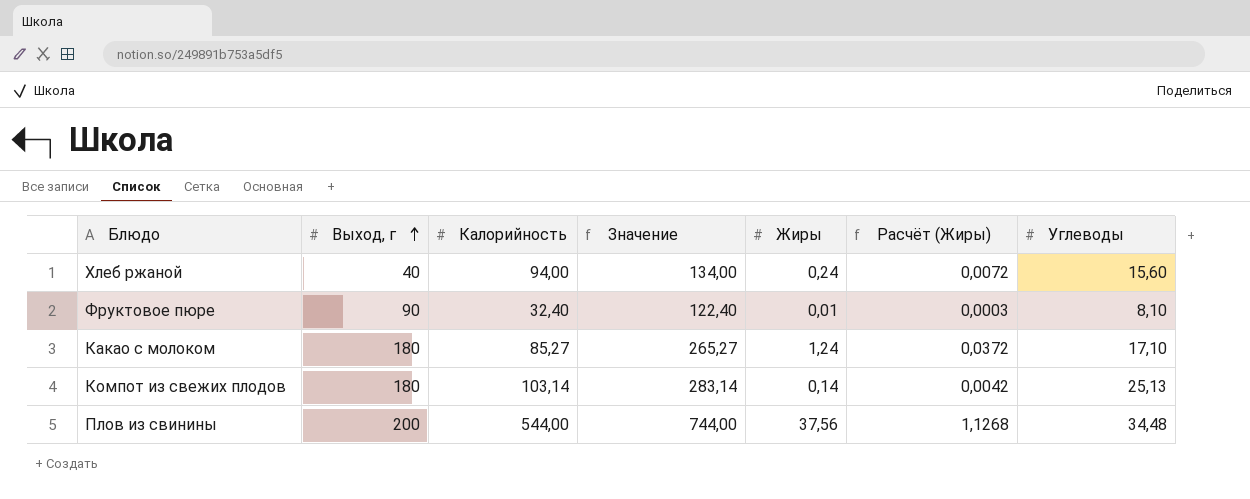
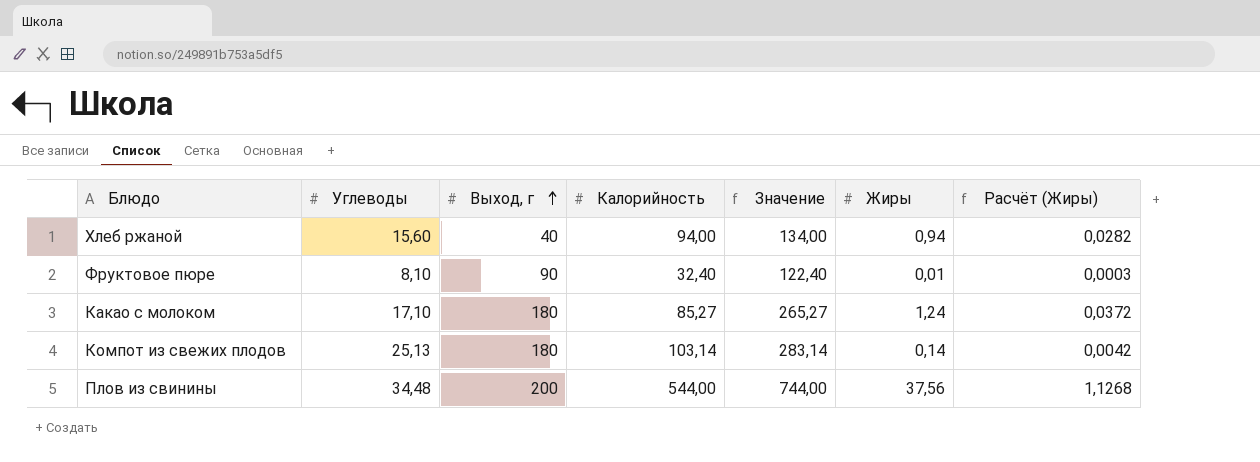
column Углеводы | position: 7 -> 2
Хлеб ржаной | Жиры: 0,24 -> 0,94
Хлеб ржаной | Расчёт (Жиры): 0,0072 -> 0,0282

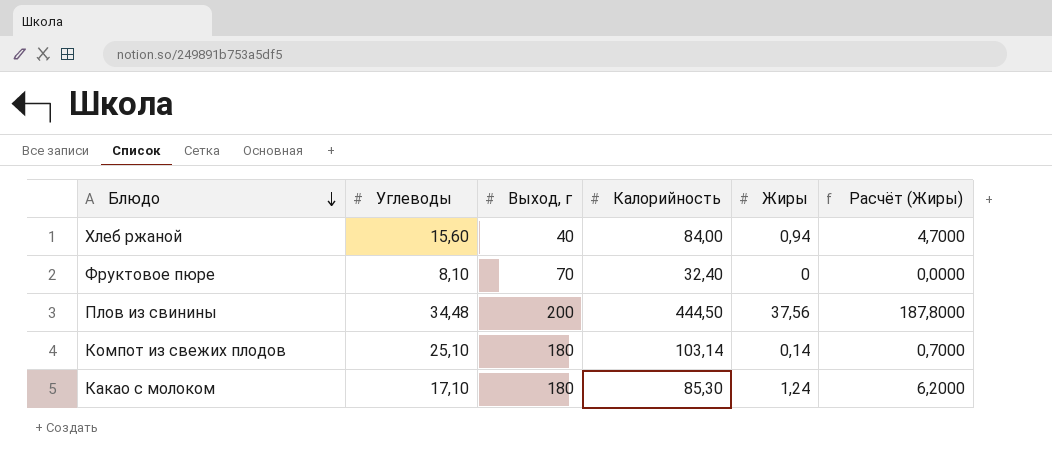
row order: Выход, г ascending -> Блюдо descending
column Значение | formula: [Выход, г] + [Калорийность] -> none
column Расчёт (Жиры) | formula: [Жиры] * 0,03 -> [Жиры] * 5
Хлеб ржаной | Калорийность: 94,00 -> 84,00
Фруктовое пюре | Выход, г: 90 -> 70
Фруктовое пюре | Жиры: 0,01 -> 0
Плов из свинины | Калорийность: 544,00 -> 444,50
Компот из свежих плодов | Углеводы: 25,13 -> 25,10
Какао с молоком | Калорийность: 85,27 -> 85,30

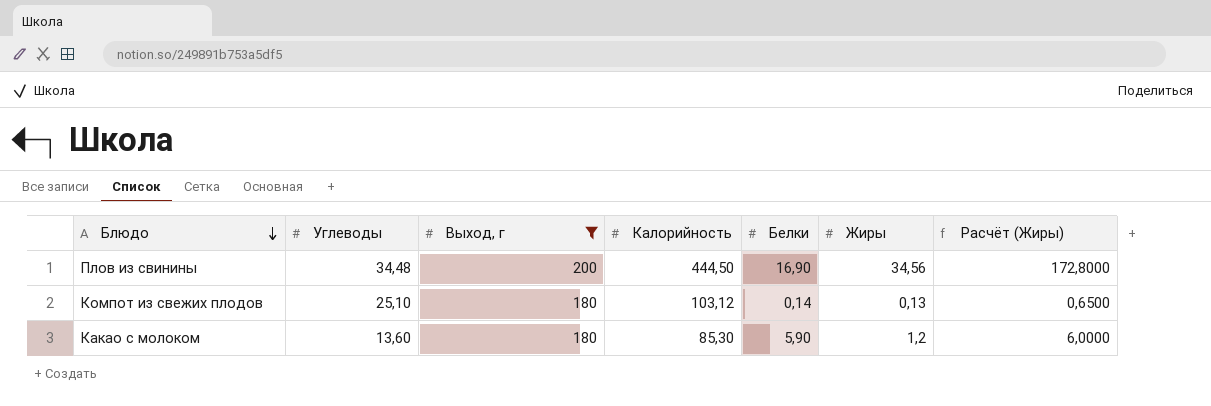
filter: none -> Выход, г >= 180
column Белки | position: none -> 5
Плов из свинины | Жиры: 37,56 -> 34,56
Плов из свинины | Расчёт (Жиры): 187,8000 -> 172,8000
Компот из свежих плодов | Калорийность: 103,14 -> 103,12
Компот из свежих плодов | Жиры: 0,14 -> 0,13
Компот из свежих плодов | Расчёт (Жиры): 0,7000 -> 0,6500
Какао с молоком | Углеводы: 17,10 -> 13,60
Какао с молоком | Жиры: 1,24 -> 1,2
Какао с молоком | Расчёт (Жиры): 6,2000 -> 6,0000

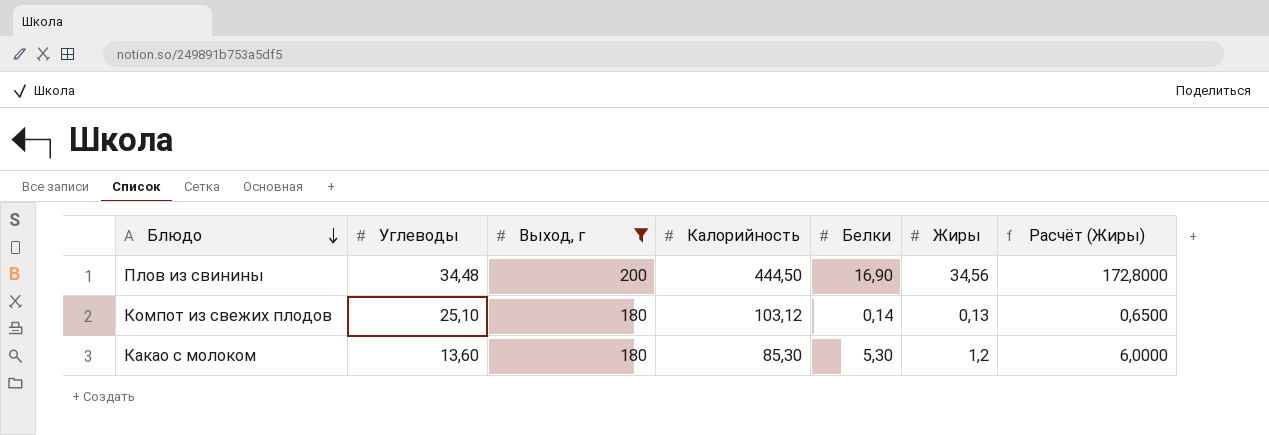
Какао с молоком | Белки: 5,90 -> 5,30

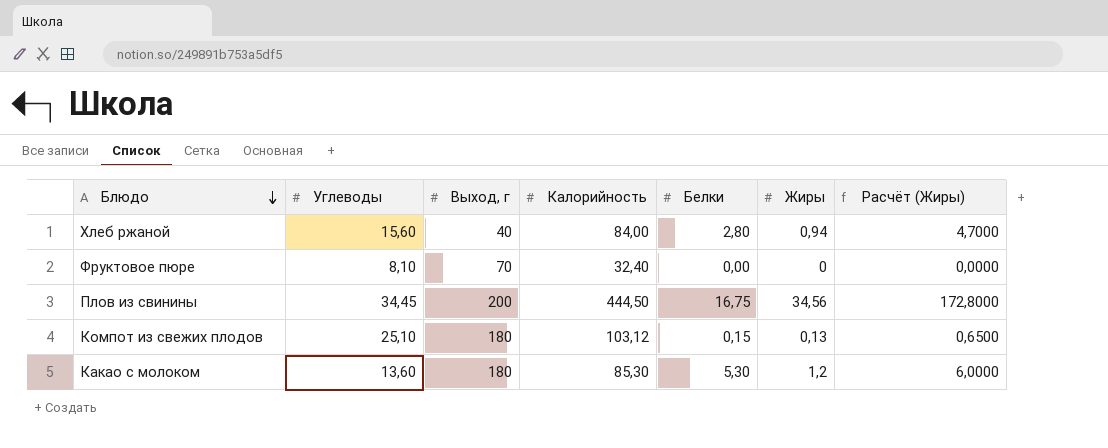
filter: Выход, г >= 180 -> none
Плов из свинины | Углеводы: 34,48 -> 34,45
Плов из свинины | Белки: 16,90 -> 16,75
Компот из свежих плодов | Белки: 0,14 -> 0,15

